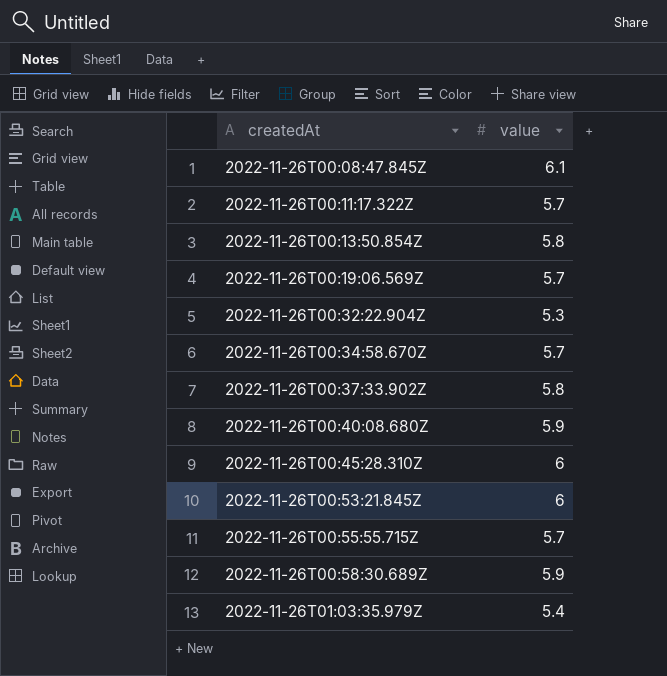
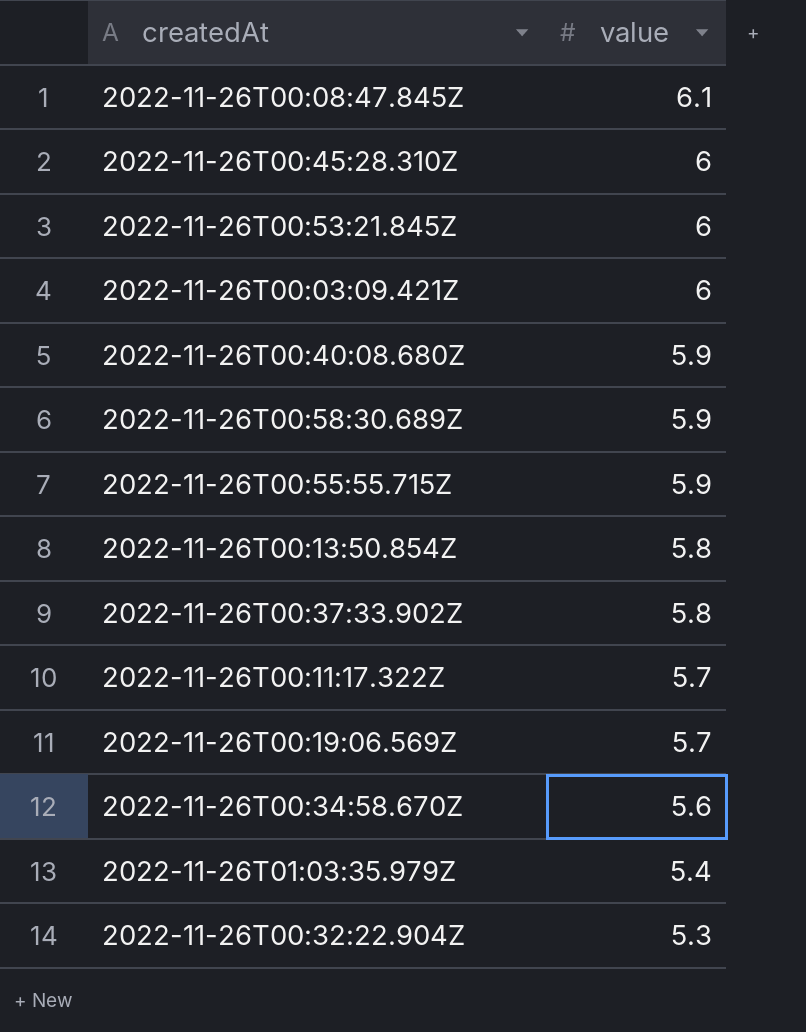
row order: createdAt ascending -> value descending
row 2022-11-26T00:03:09.421Z: none -> 6
2022-11-26T00:55:55.715Z | value: 5.7 -> 5.9
2022-11-26T00:34:58.670Z | value: 5.7 -> 5.6

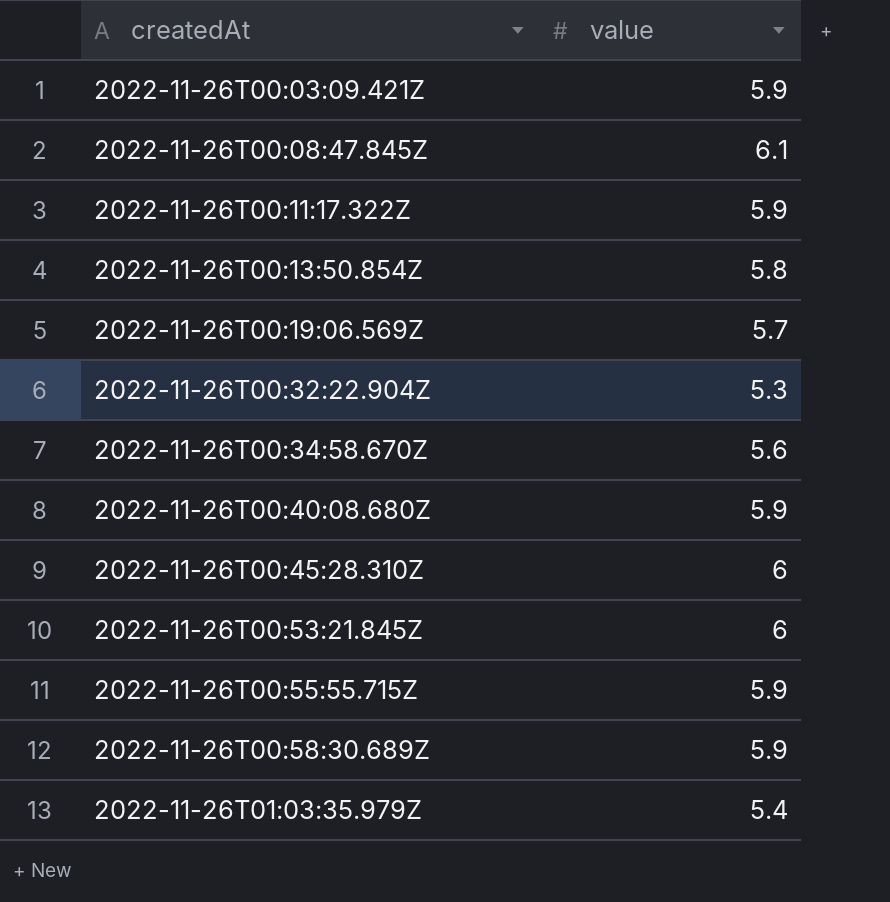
row order: value descending -> createdAt ascending
row 2022-11-26T00:37:33.902Z: 5.8 -> none
2022-11-26T00:03:09.421Z | value: 6 -> 5.9
2022-11-26T00:11:17.322Z | value: 5.7 -> 5.9

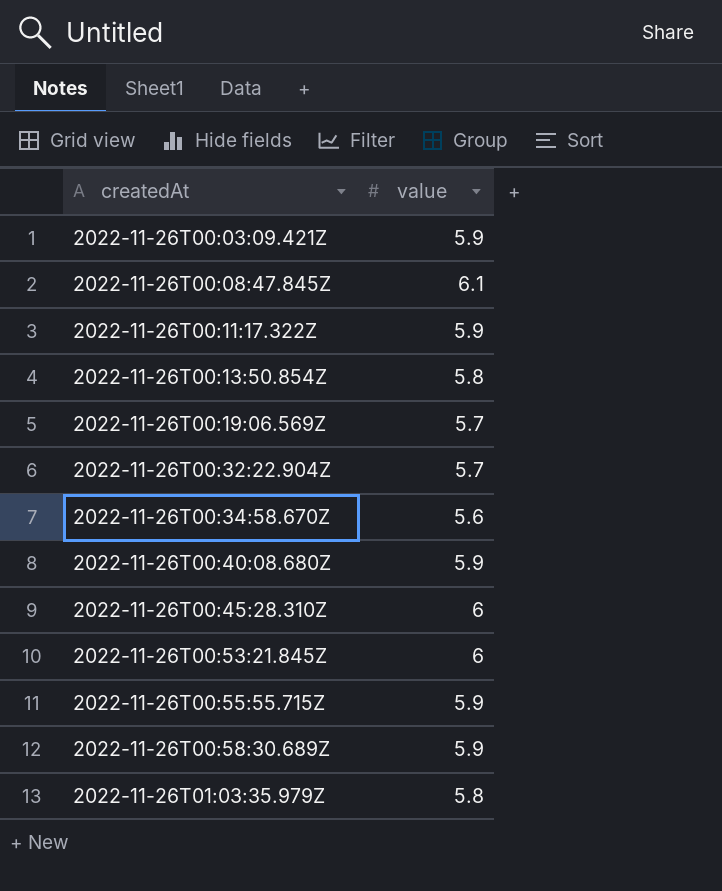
2022-11-26T00:32:22.904Z | value: 5.3 -> 5.7
2022-11-26T01:03:35.979Z | value: 5.4 -> 5.8

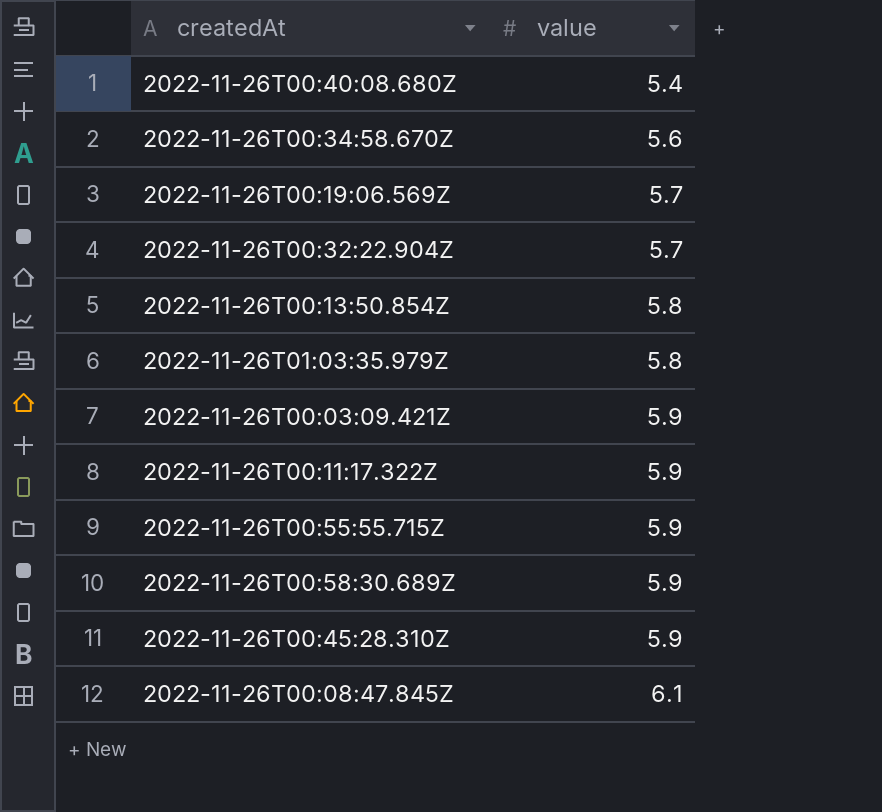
row order: createdAt ascending -> value ascending
row 2022-11-26T00:53:21.845Z: 6 -> none
2022-11-26T00:40:08.680Z | value: 5.9 -> 5.4
2022-11-26T00:45:28.310Z | value: 6 -> 5.9

